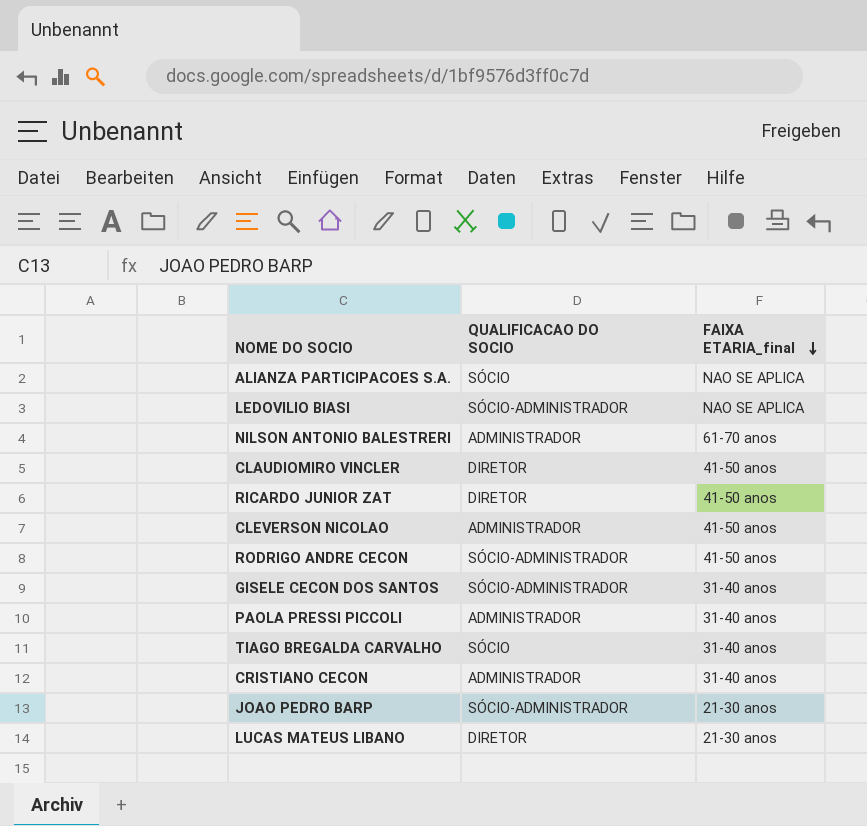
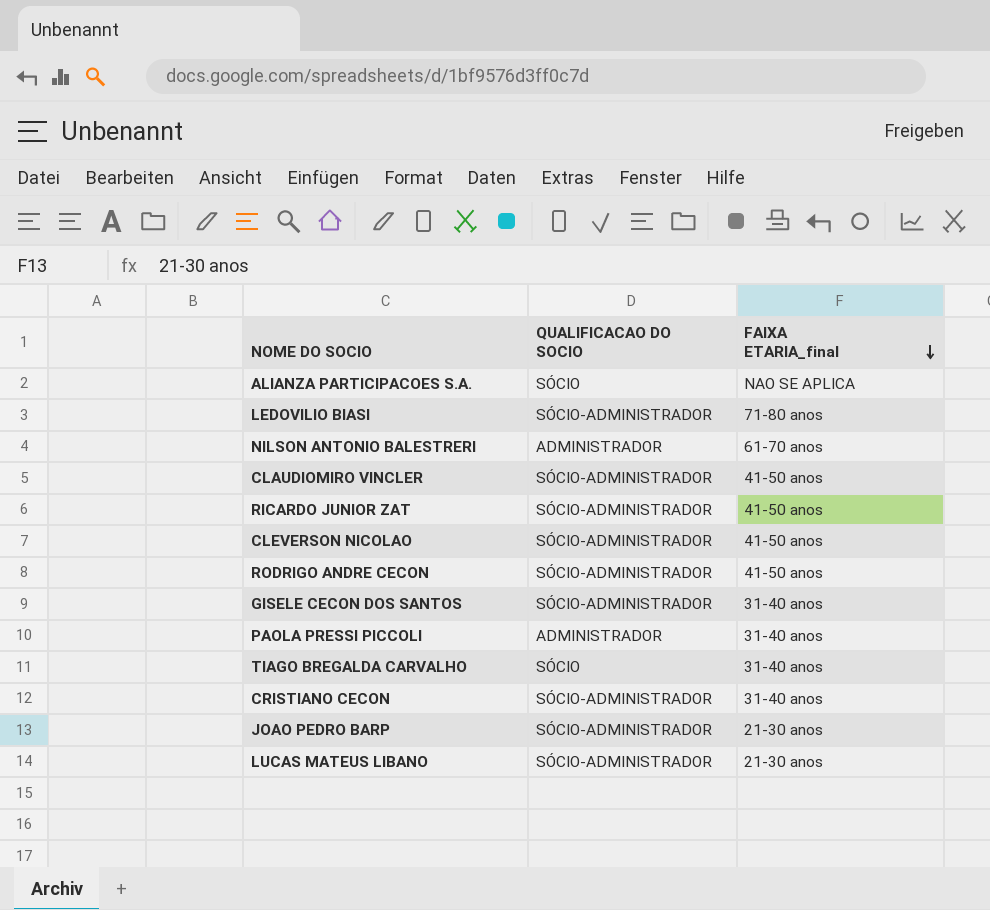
LEDOVILIO BIASI | FAIXA ETARIA_final: NAO SE APLICA -> 71-80 anos
CLAUDIOMIRO VINCLER | QUALIFICACAO DO SOCIO: DIRETOR -> SÓCIO-ADMINISTRADOR
RICARDO JUNIOR ZAT | QUALIFICACAO DO SOCIO: DIRETOR -> SÓCIO-ADMINISTRADOR
CLEVERSON NICOLAO | QUALIFICACAO DO SOCIO: ADMINISTRADOR -> SÓCIO-ADMINISTRADOR
CRISTIANO CECON | QUALIFICACAO DO SOCIO: ADMINISTRADOR -> SÓCIO-ADMINISTRADOR
LUCAS MATEUS LIBANO | QUALIFICACAO DO SOCIO: DIRETOR -> SÓCIO-ADMINISTRADOR

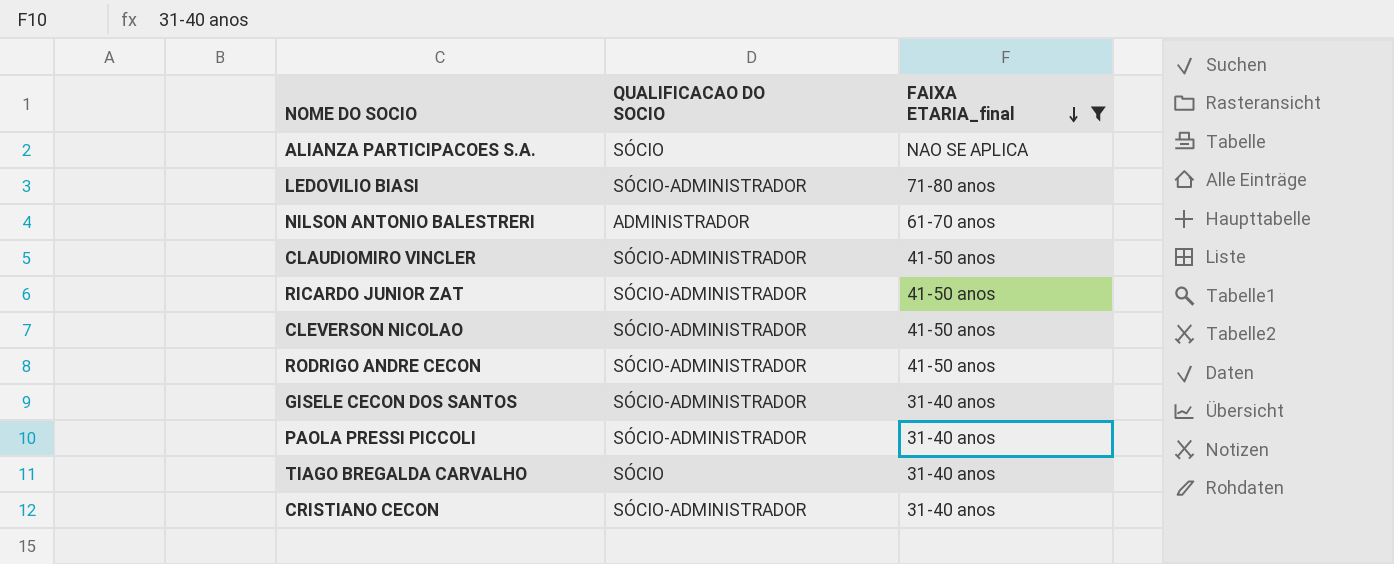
filter: none -> FAIXA ETARIA_final != 21-30 anos
PAOLA PRESSI PICCOLI | QUALIFICACAO DO SOCIO: ADMINISTRADOR -> SÓCIO-ADMINISTRADOR

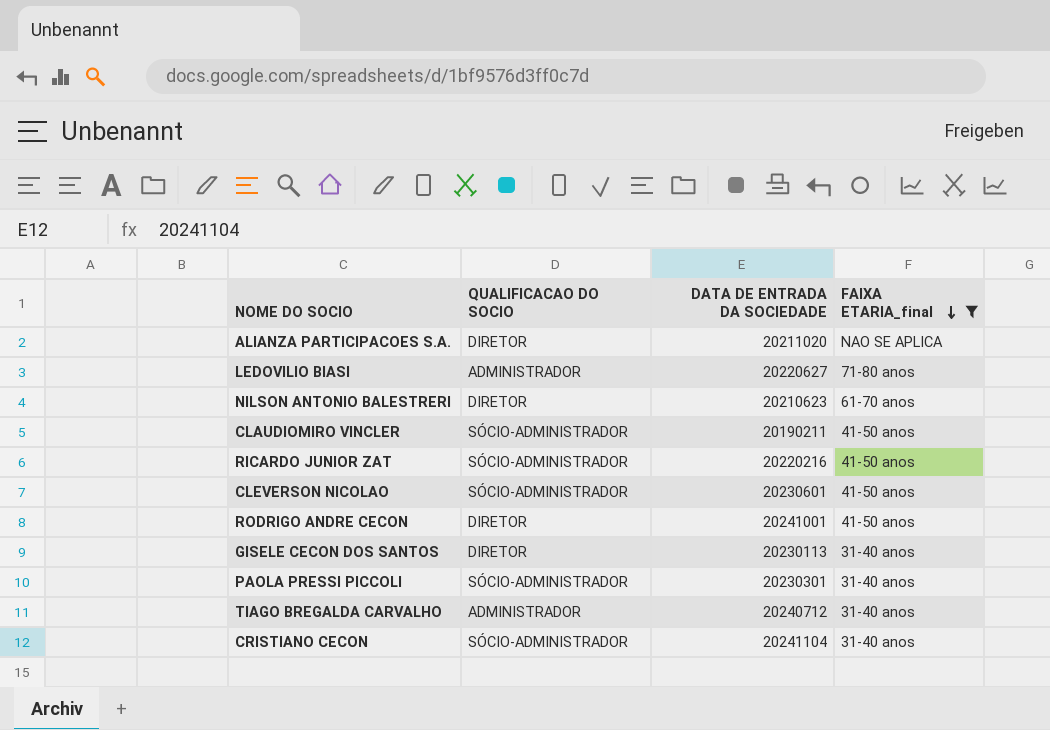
column DATA DE ENTRADA DA SOCIEDADE | position: none -> 3
ALIANZA PARTICIPACOES S.A. | QUALIFICACAO DO SOCIO: SÓCIO -> DIRETOR
LEDOVILIO BIASI | QUALIFICACAO DO SOCIO: SÓCIO-ADMINISTRADOR -> ADMINISTRADOR
NILSON ANTONIO BALESTRERI | QUALIFICACAO DO SOCIO: ADMINISTRADOR -> DIRETOR
RODRIGO ANDRE CECON | QUALIFICACAO DO SOCIO: SÓCIO-ADMINISTRADOR -> DIRETOR
GISELE CECON DOS SANTOS | QUALIFICACAO DO SOCIO: SÓCIO-ADMINISTRADOR -> DIRETOR
TIAGO BREGALDA CARVALHO | QUALIFICACAO DO SOCIO: SÓCIO -> ADMINISTRADOR

